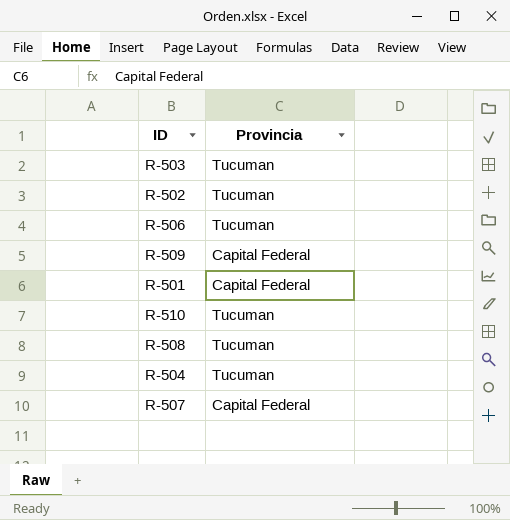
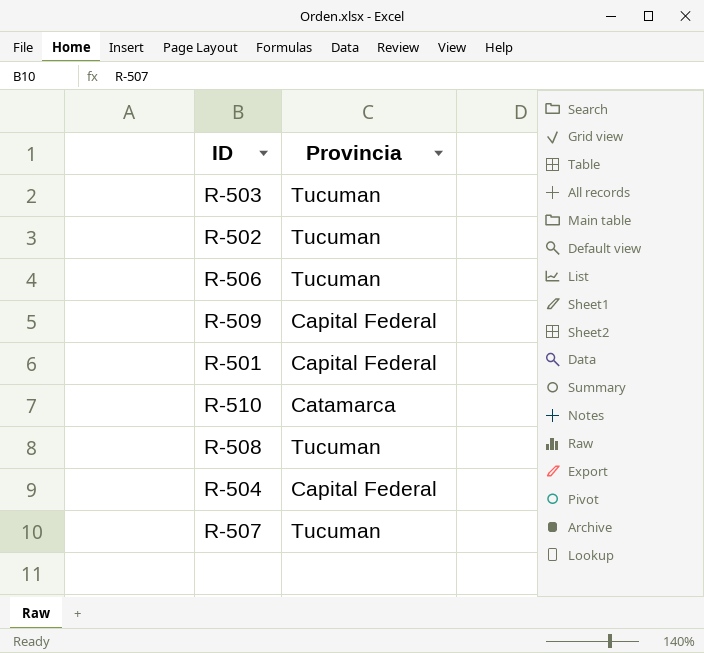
R-510 | Provincia: Tucuman -> Catamarca
R-504 | Provincia: Tucuman -> Capital Federal
R-507 | Provincia: Capital Federal -> Tucuman

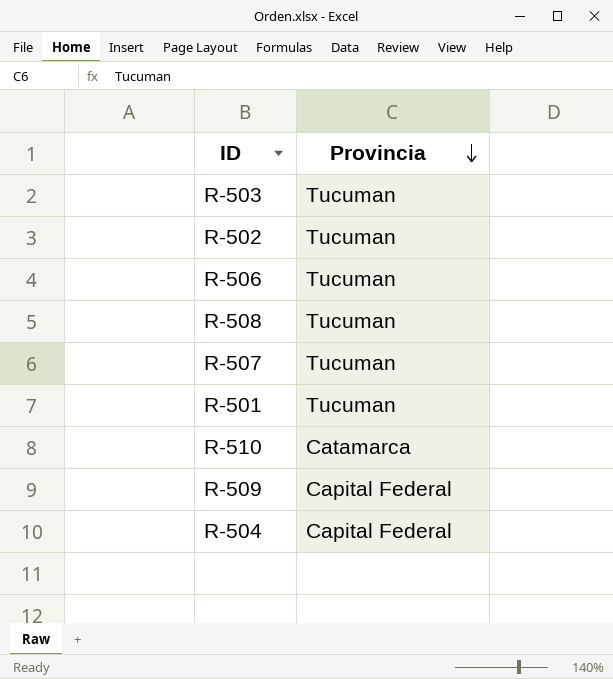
row order: none -> Provincia descending
R-501 | Provincia: Capital Federal -> Tucuman

